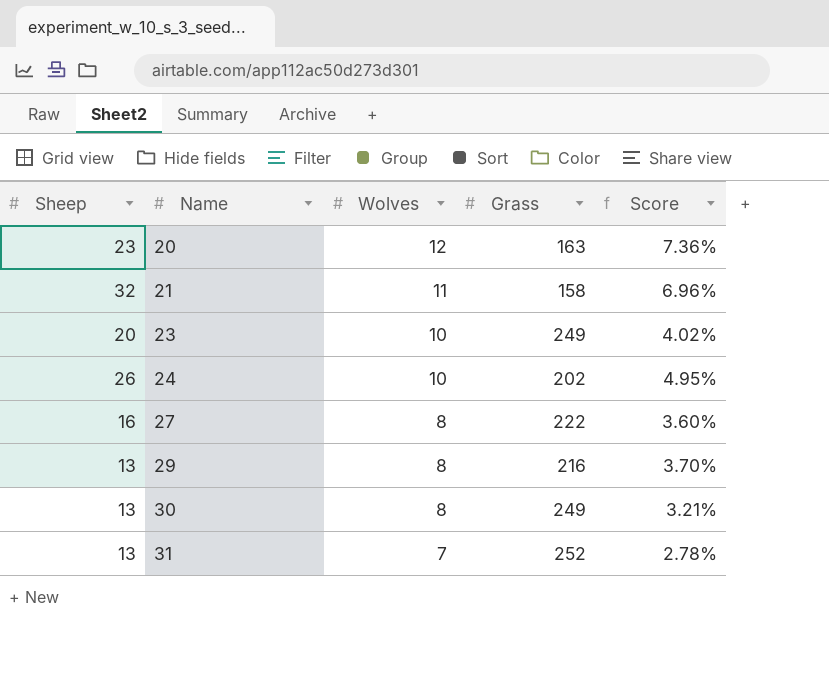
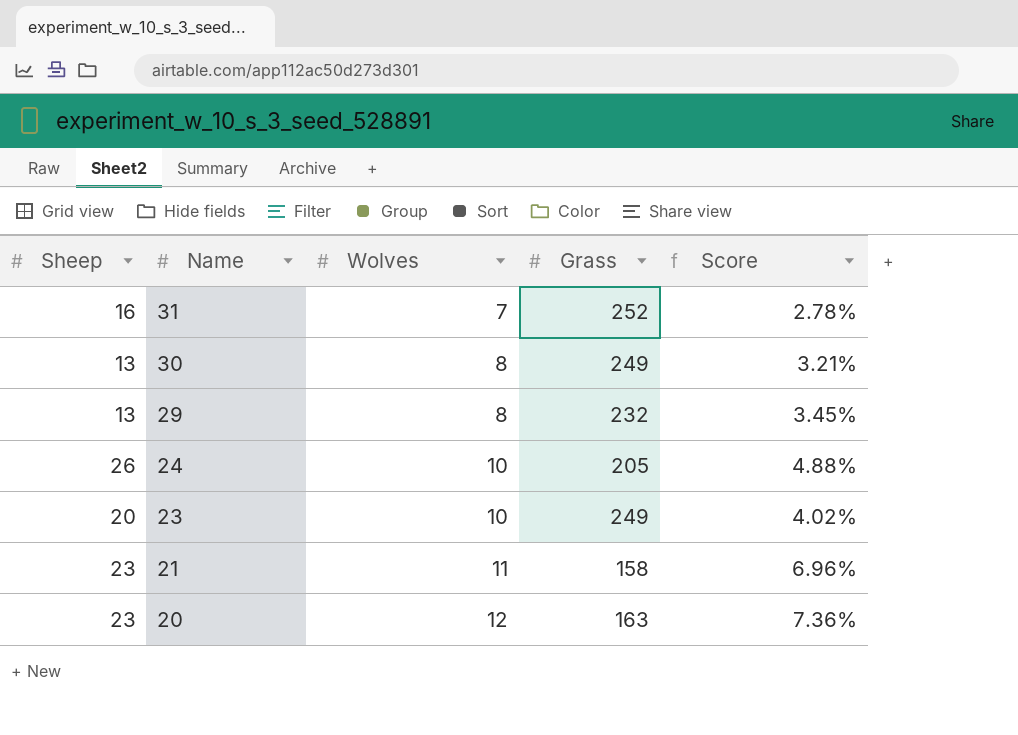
row order: Name ascending -> Name descending
row 27: 16 | 8 | 222 | 3.60% -> none
31 | Sheep: 13 -> 16
29 | Grass: 216 -> 232
29 | Score: 3.70% -> 3.45%
24 | Grass: 202 -> 205
24 | Score: 4.95% -> 4.88%
21 | Sheep: 32 -> 23

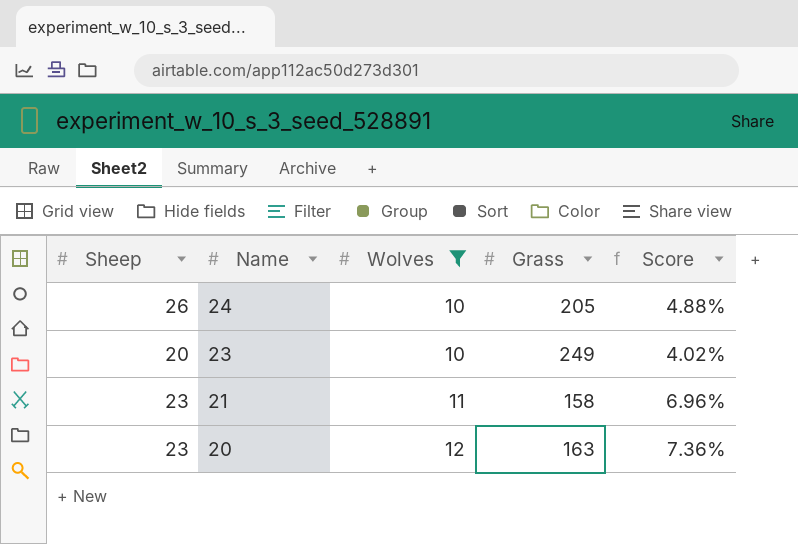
filter: none -> Wolves >= 10

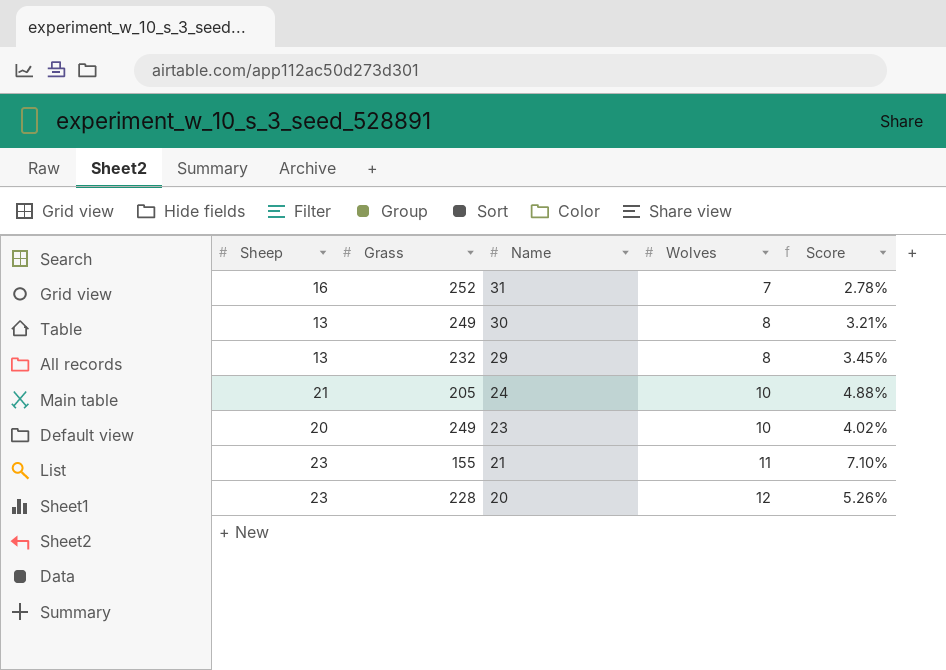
filter: Wolves >= 10 -> none
column Grass | position: 4 -> 2
24 | Sheep: 26 -> 21
21 | Grass: 158 -> 155
21 | Score: 6.96% -> 7.10%
20 | Grass: 163 -> 228
20 | Score: 7.36% -> 5.26%

